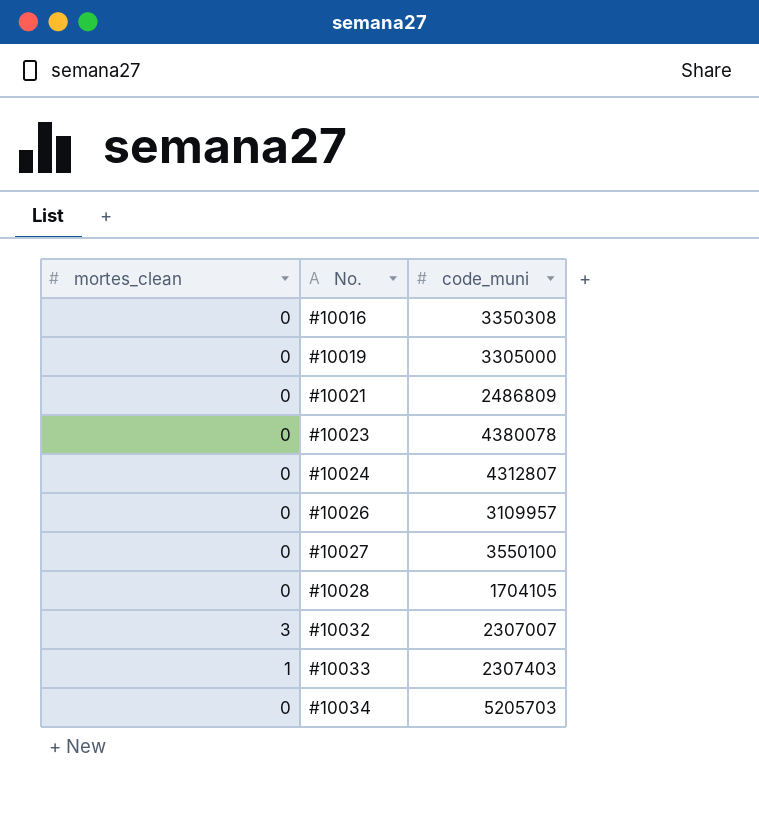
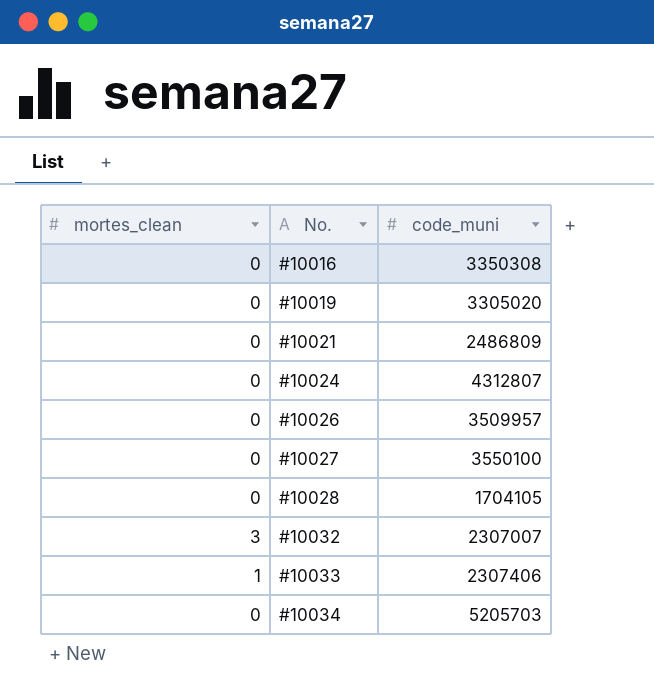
row #10023: 0 | 4380078 -> none
#10019 | code_muni: 3305000 -> 3305020
#10026 | code_muni: 3109957 -> 3509957
#10033 | code_muni: 2307403 -> 2307406

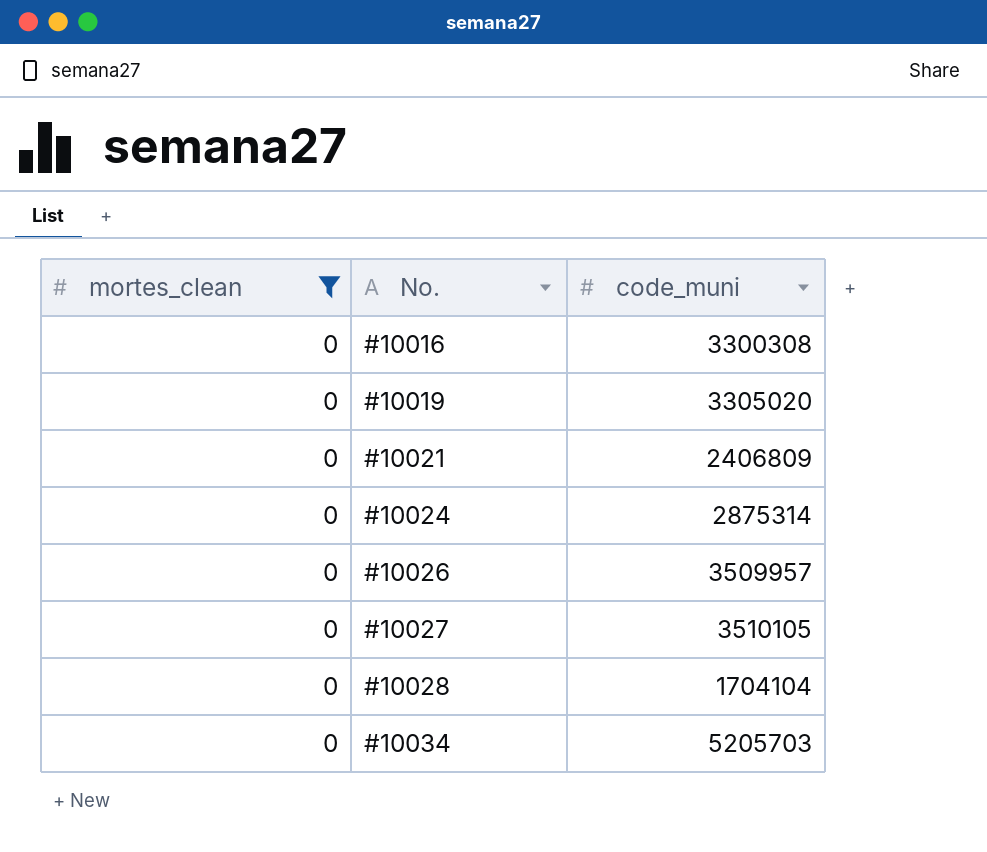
filter: none -> mortes_clean = 0
#10016 | code_muni: 3350308 -> 3300308
#10021 | code_muni: 2486809 -> 2406809
#10024 | code_muni: 4312807 -> 2875314
#10027 | code_muni: 3550100 -> 3510105
#10028 | code_muni: 1704105 -> 1704104

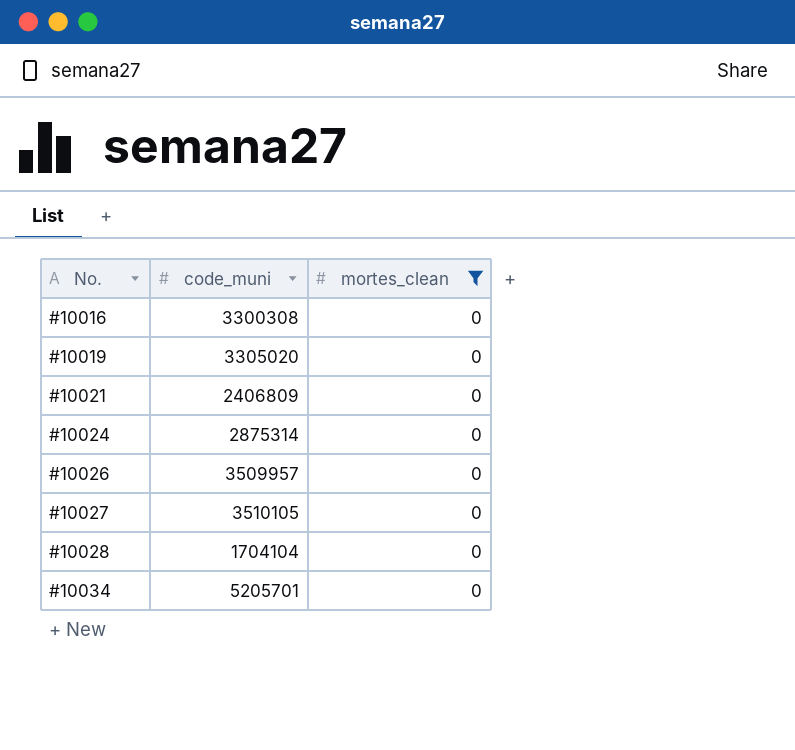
column mortes_clean | position: 1 -> 3
#10034 | code_muni: 5205703 -> 5205701

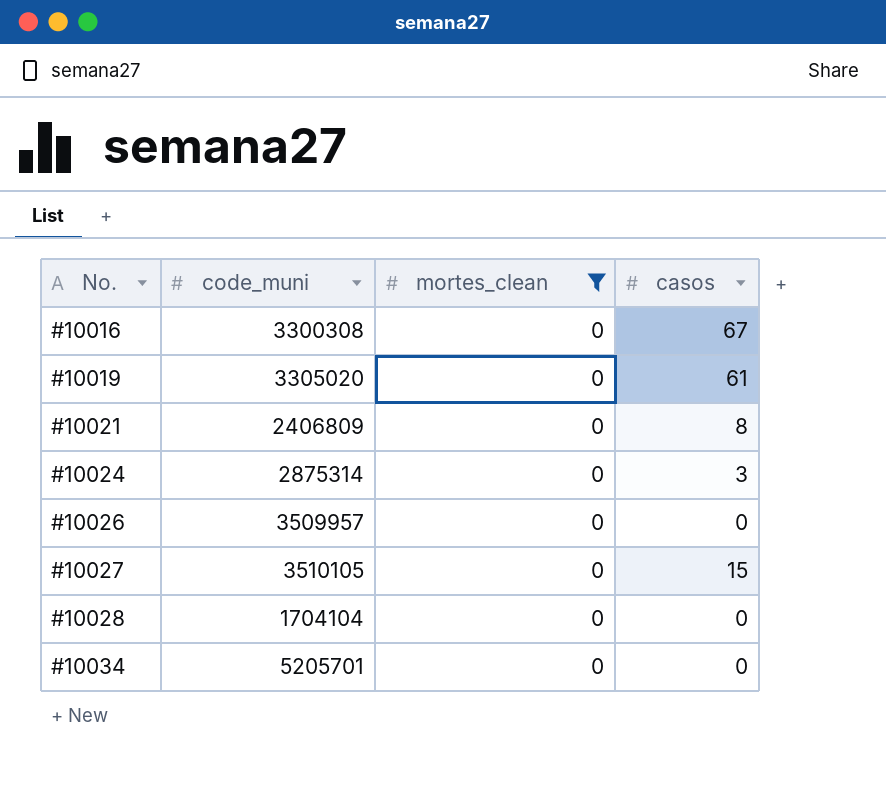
column casos | position: none -> 4

